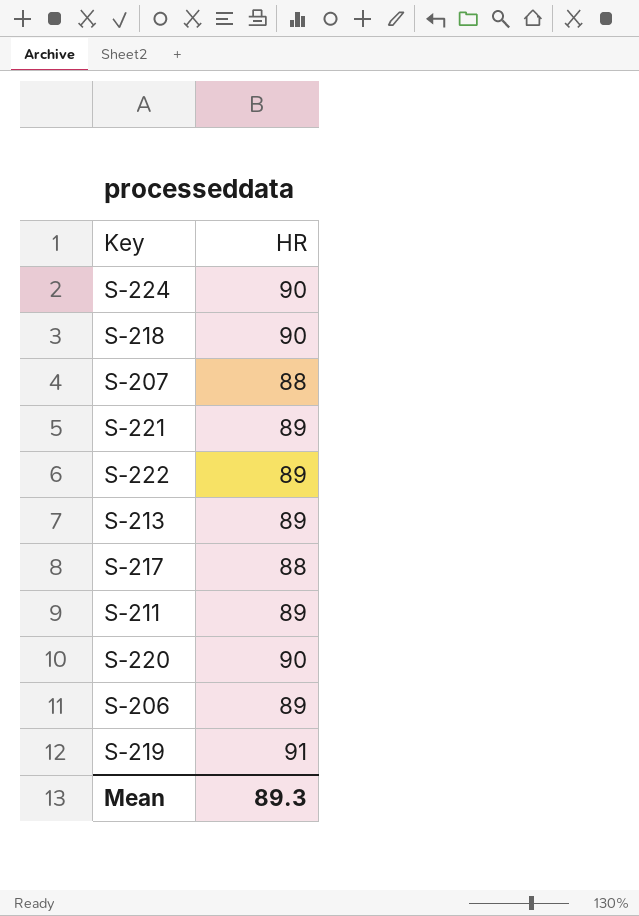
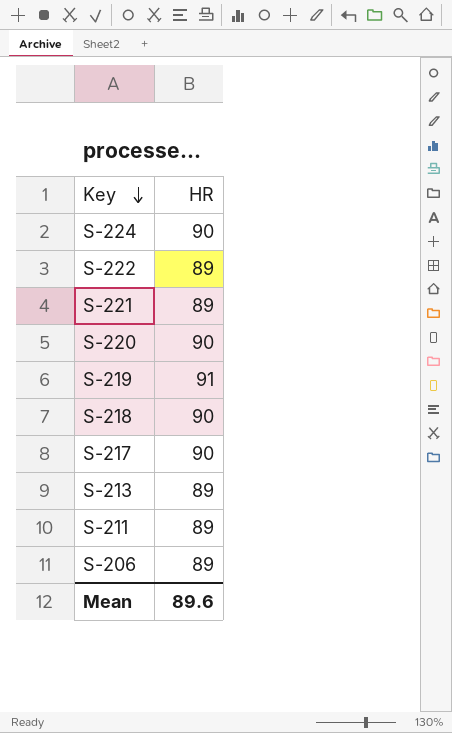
row order: none -> Key descending
row S-207: 88 -> none
S-217 | HR: 88 -> 90
Mean | HR: 89.3 -> 89.6

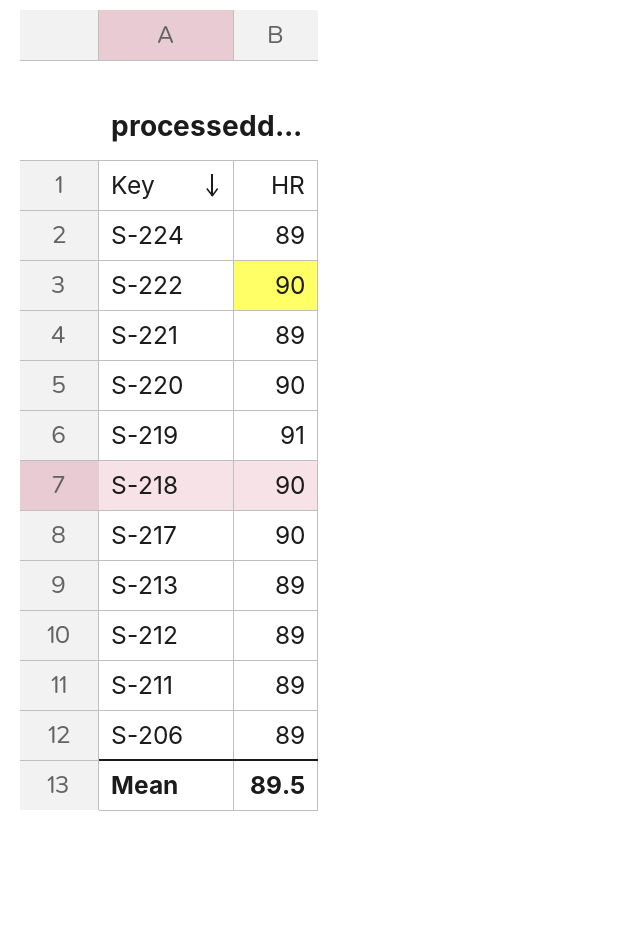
S-224 | HR: 90 -> 89
S-222 | HR: 89 -> 90
row S-212: none -> 89
Mean | HR: 89.6 -> 89.5

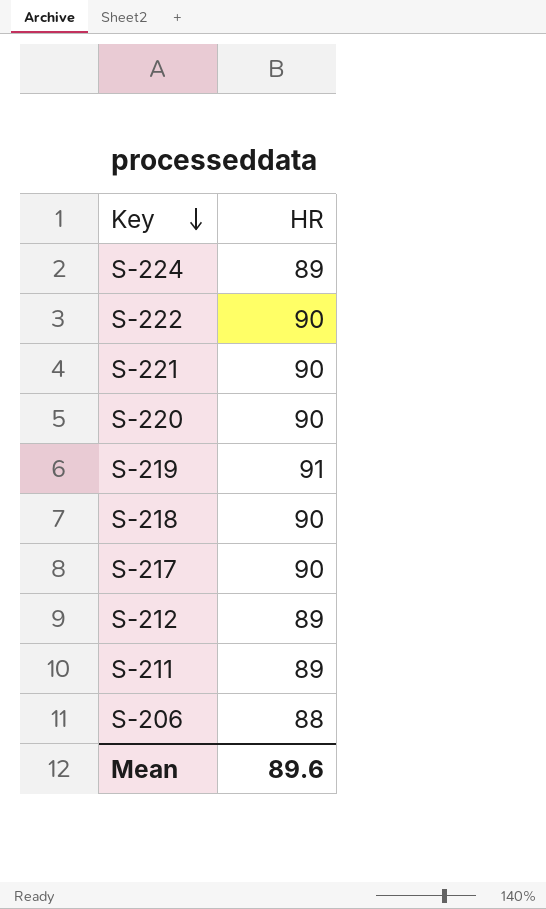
row S-213: 89 -> none
S-221 | HR: 89 -> 90
S-206 | HR: 89 -> 88
Mean | HR: 89.5 -> 89.6

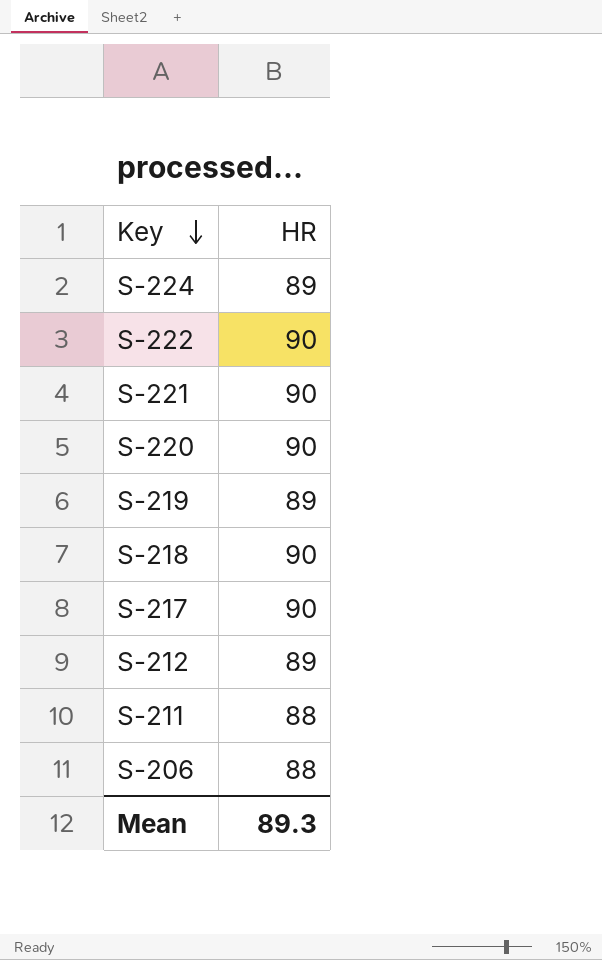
S-219 | HR: 91 -> 89
S-211 | HR: 89 -> 88
Mean | HR: 89.6 -> 89.3

